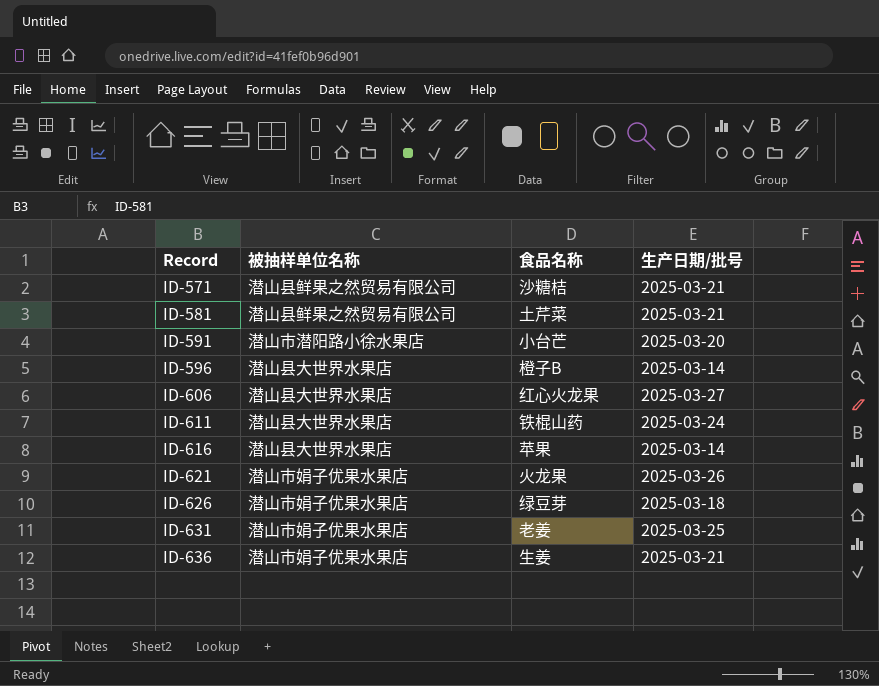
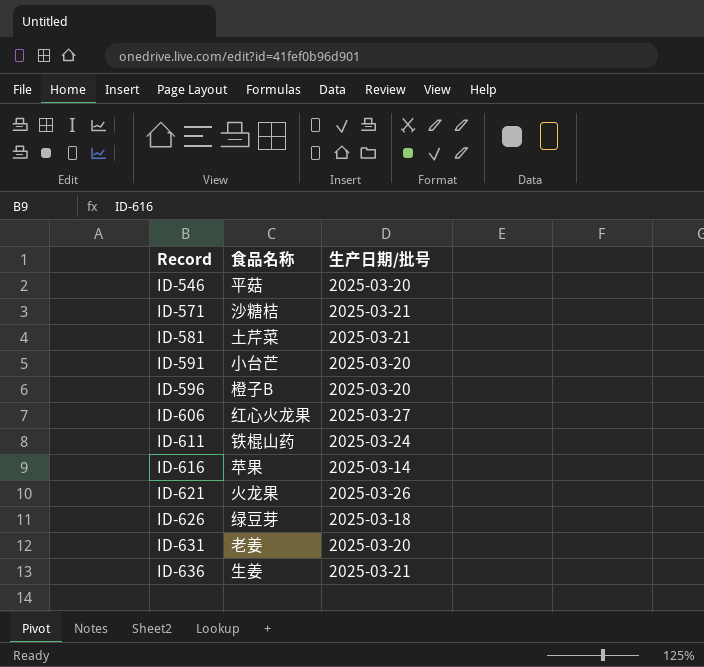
column 被抽样单位名称 | position: 2 -> none
row ID-546: none -> 平菇 | 2025-03-20
ID-596 | 生产日期/批号: 2025-03-14 -> 2025-03-20
ID-631 | 生产日期/批号: 2025-03-25 -> 2025-03-20

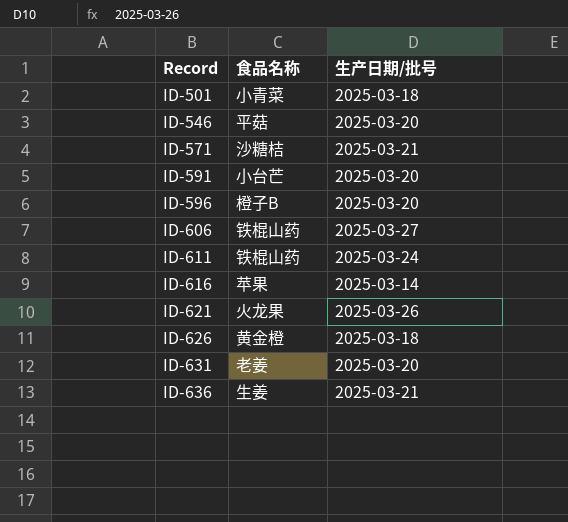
row ID-581: 土芹菜 | 2025-03-21 -> none
row ID-501: none -> 小青菜 | 2025-03-18
ID-606 | 食品名称: 红心火龙果 -> 铁棍山药
ID-626 | 食品名称: 绿豆芽 -> 黄金橙

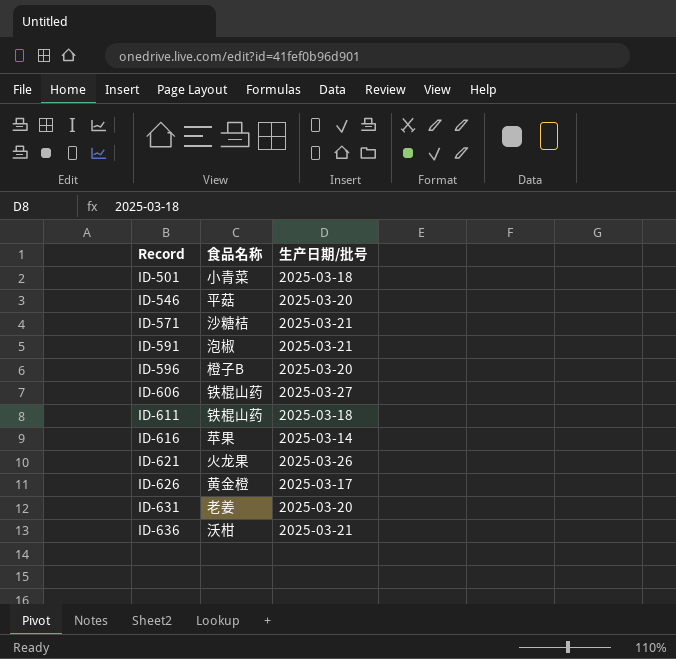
ID-591 | 食品名称: 小台芒 -> 泡椒
ID-591 | 生产日期/批号: 2025-03-20 -> 2025-03-21
ID-611 | 生产日期/批号: 2025-03-24 -> 2025-03-18
ID-626 | 生产日期/批号: 2025-03-18 -> 2025-03-17
ID-636 | 食品名称: 生姜 -> 沃柑

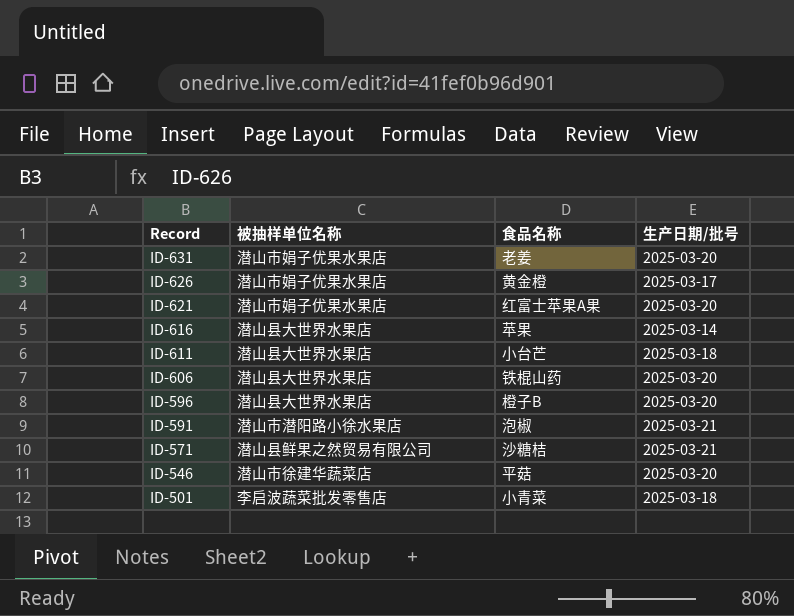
row order: Record ascending -> Record descending
column 被抽样单位名称 | position: none -> 2
row ID-636: 沃柑 | 2025-03-21 -> none
ID-621 | 食品名称: 火龙果 -> 红富士苹果A果
ID-621 | 生产日期/批号: 2025-03-26 -> 2025-03-20
ID-611 | 食品名称: 铁棍山药 -> 小台芒
ID-606 | 生产日期/批号: 2025-03-27 -> 2025-03-20

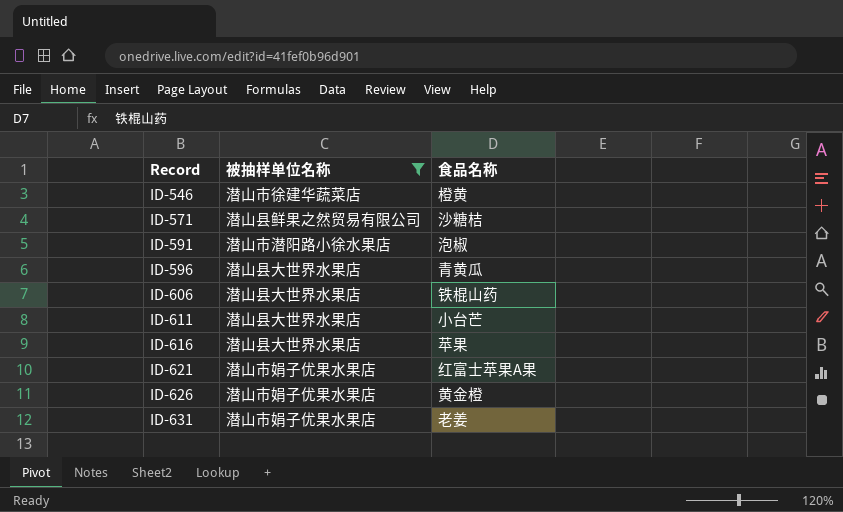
filter: none -> 被抽样单位名称 != 李启波蔬菜批发零售店
row order: Record descending -> Record ascending
column 生产日期/批号 | position: 4 -> none
ID-546 | 食品名称: 平菇 -> 橙黄
ID-596 | 食品名称: 橙子B -> 青黄瓜

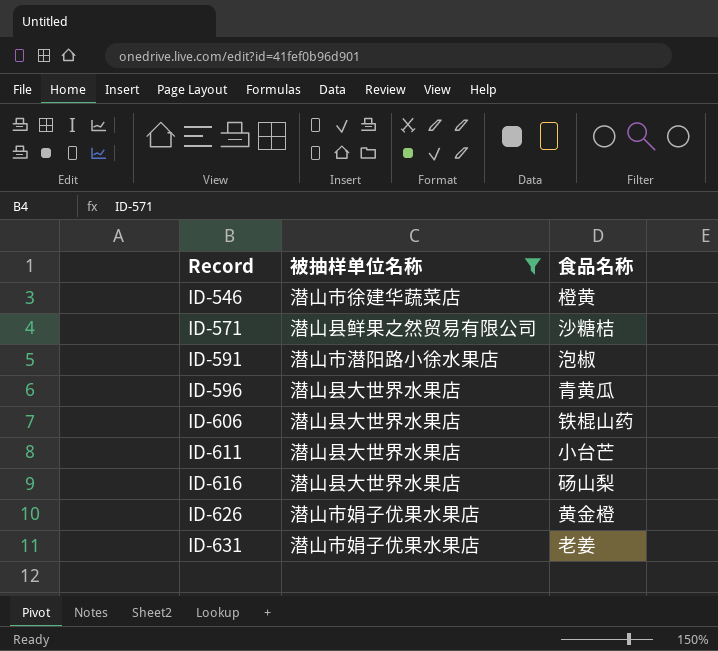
row ID-621: 潜山市娟子优果水果店 | 红富士苹果A果 -> none
ID-616 | 食品名称: 苹果 -> 砀山梨

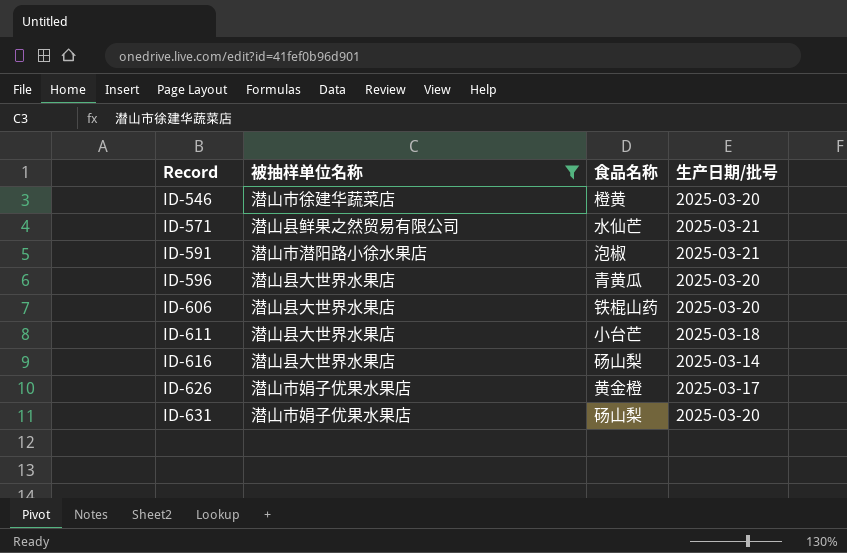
column 生产日期/批号 | position: none -> 4
ID-571 | 食品名称: 沙糖桔 -> 水仙芒
ID-631 | 食品名称: 老姜 -> 砀山梨

